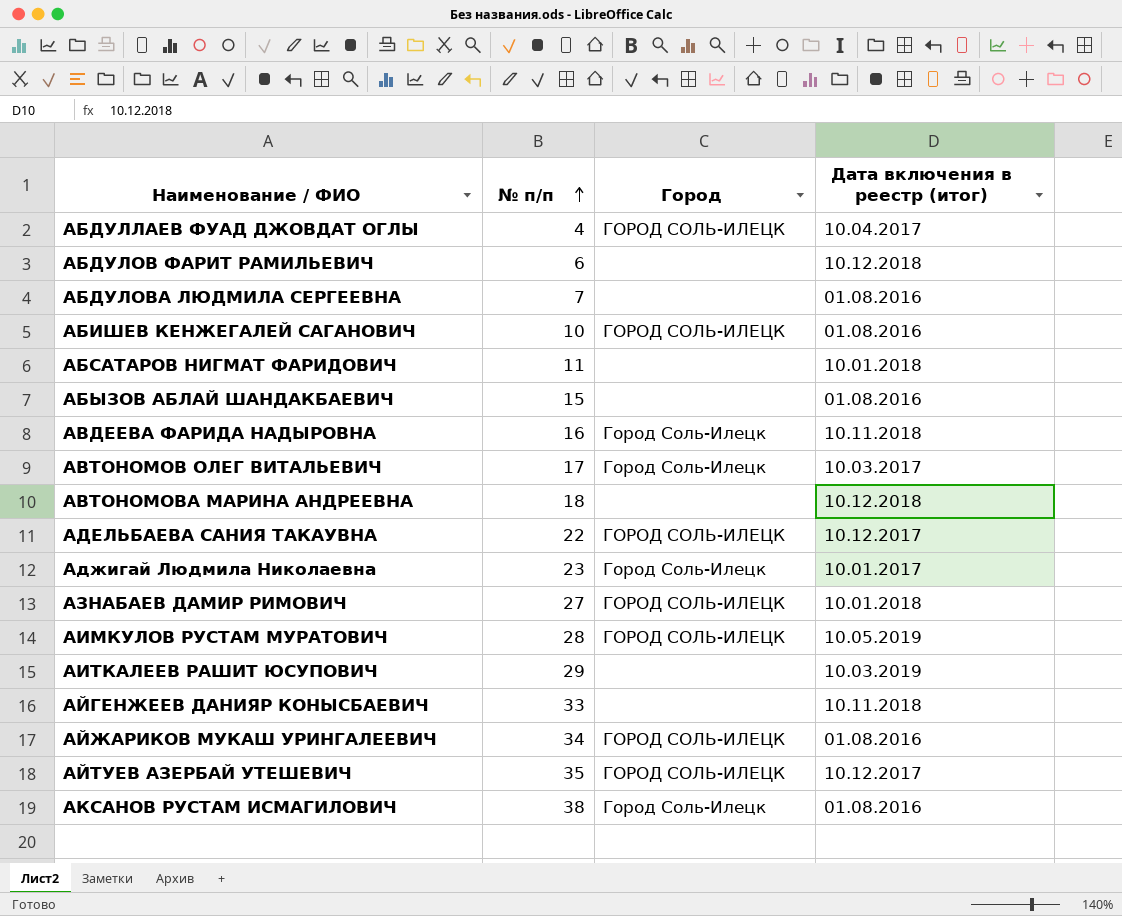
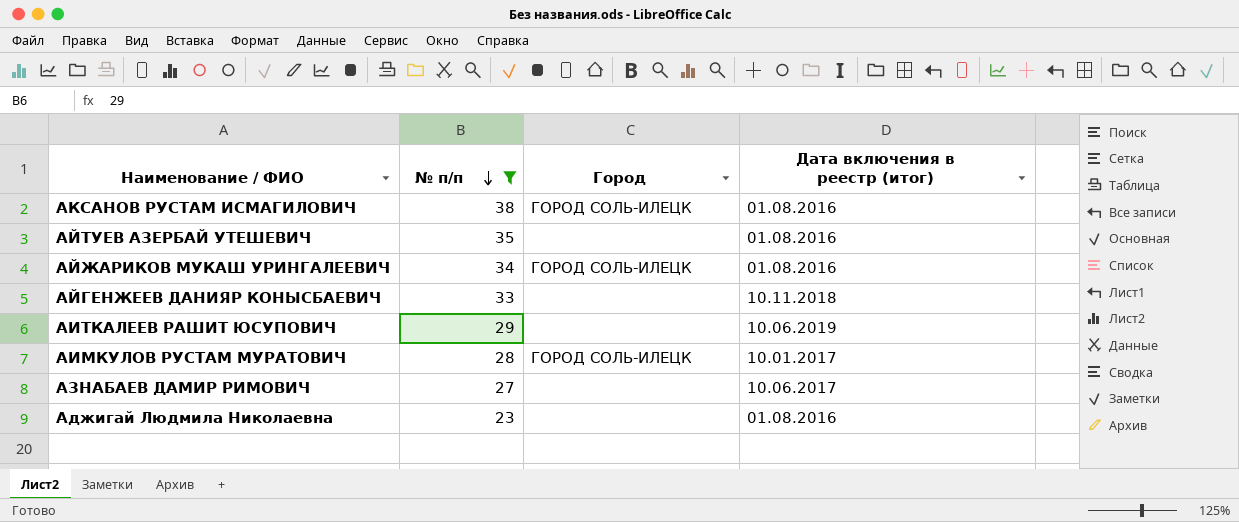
filter: none -> № п/п >= 23
row order: № п/п ascending -> № п/п descending
АКСАНОВ РУСТАМ ИСМАГИЛОВИЧ | Город: Город Соль-Илецк -> ГОРОД СОЛЬ-ИЛЕЦК
АЙТУЕВ АЗЕРБАЙ УТЕШЕВИЧ | Город: ГОРОД СОЛЬ-ИЛЕЦК -> none
АЙТУЕВ АЗЕРБАЙ УТЕШЕВИЧ | Дата включения в реестр (итог): 10.12.2017 -> 01.08.2016
АИТКАЛЕЕВ РАШИТ ЮСУПОВИЧ | Дата включения в реестр (итог): 10.03.2019 -> 10.06.2019
АИМКУЛОВ РУСТАМ МУРАТОВИЧ | Дата включения в реестр (итог): 10.05.2019 -> 10.01.2017
АЗНАБАЕВ ДАМИР РИМОВИЧ | Город: ГОРОД СОЛЬ-ИЛЕЦК -> none
АЗНАБАЕВ ДАМИР РИМОВИЧ | Дата включения в реестр (итог): 10.01.2018 -> 10.06.2017
Аджигай Людмила Николаевна | Город: Город Соль-Илецк -> none
Аджигай Людмила Николаевна | Дата включения в реестр (итог): 10.01.2017 -> 01.08.2016

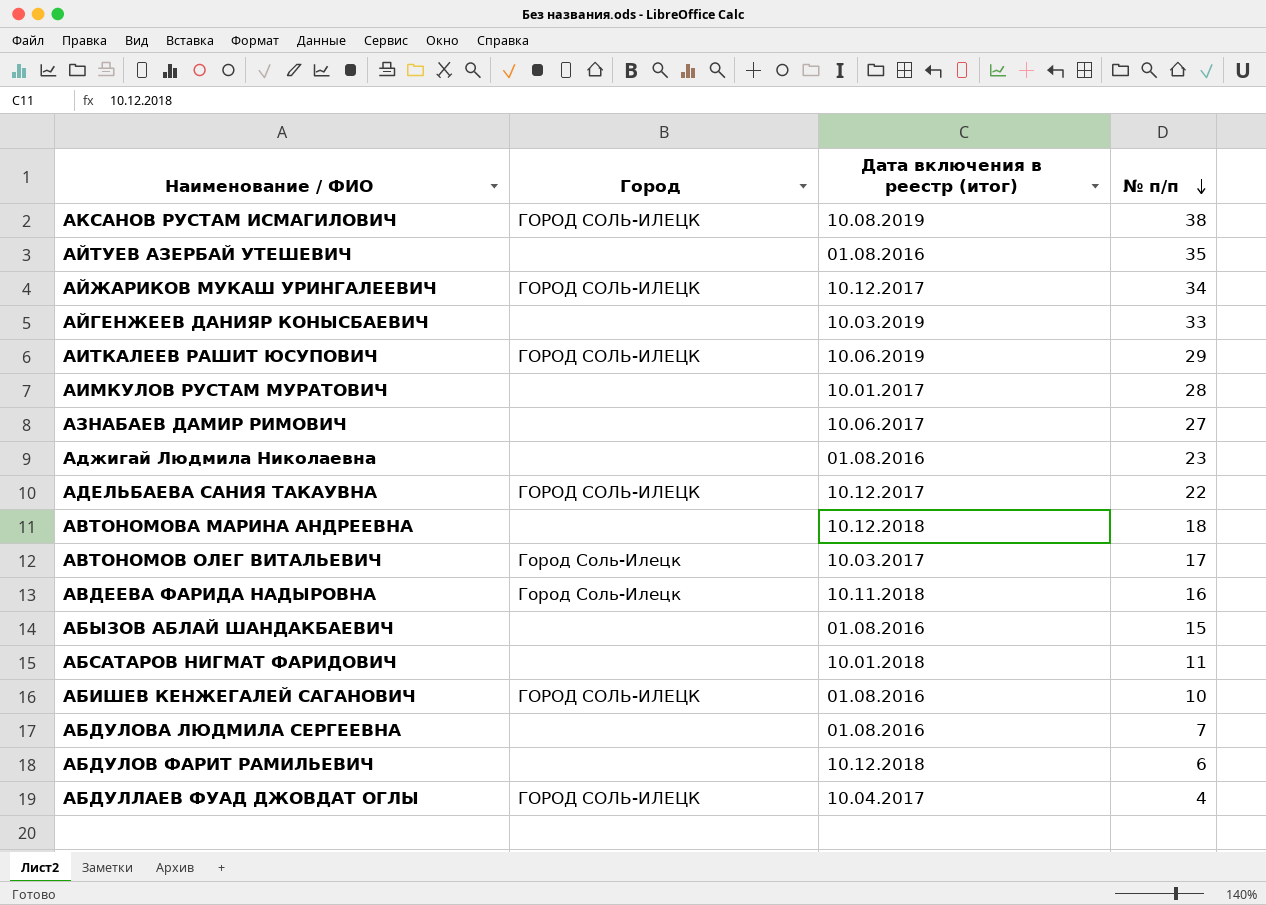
filter: № п/п >= 23 -> none
column № п/п | position: 2 -> 4
АКСАНОВ РУСТАМ ИСМАГИЛОВИЧ | Дата включения в реестр (итог): 01.08.2016 -> 10.08.2019
АЙЖАРИКОВ МУКАШ УРИНГАЛЕЕВИЧ | Дата включения в реестр (итог): 01.08.2016 -> 10.12.2017
АЙГЕНЖЕЕВ ДАНИЯР КОНЫСБАЕВИЧ | Дата включения в реестр (итог): 10.11.2018 -> 10.03.2019
АИТКАЛЕЕВ РАШИТ ЮСУПОВИЧ | Город: none -> ГОРОД СОЛЬ-ИЛЕЦК
АИМКУЛОВ РУСТАМ МУРАТОВИЧ | Город: ГОРОД СОЛЬ-ИЛЕЦК -> none

